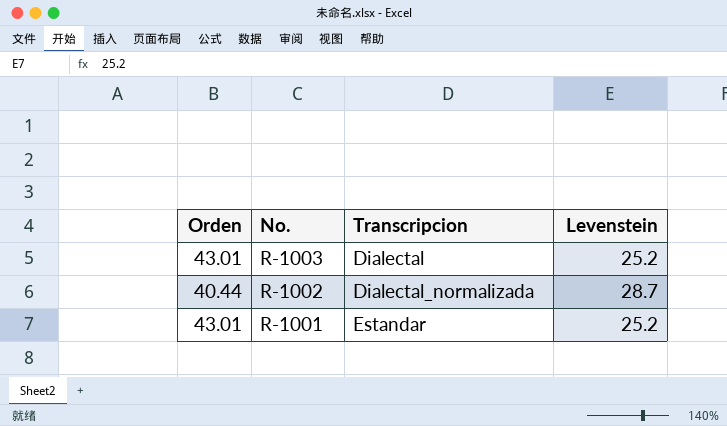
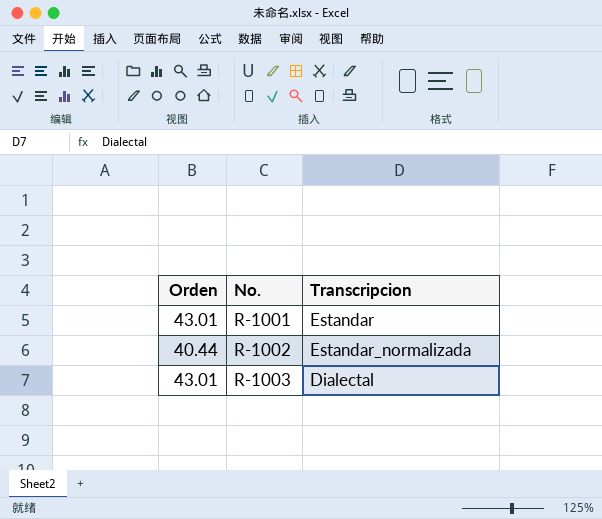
row order: No. descending -> No. ascending
column Levenstein | position: 4 -> none
R-1002 | Transcripcion: Dialectal_normalizada -> Estandar_normalizada

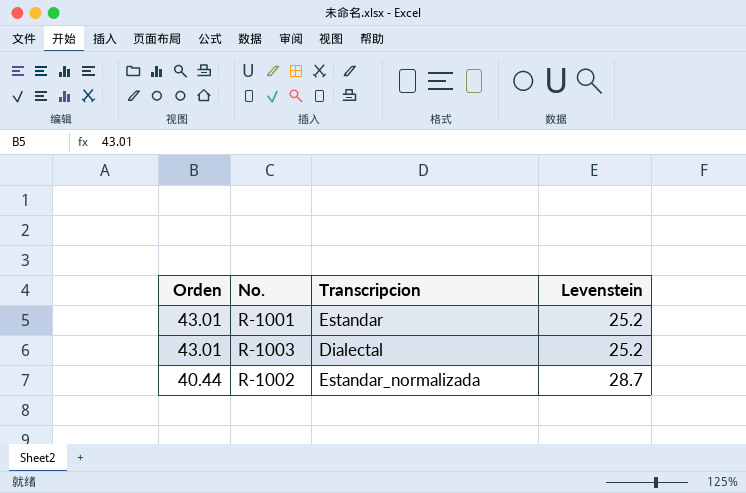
row order: No. ascending -> Orden descending
column Levenstein | position: none -> 4

